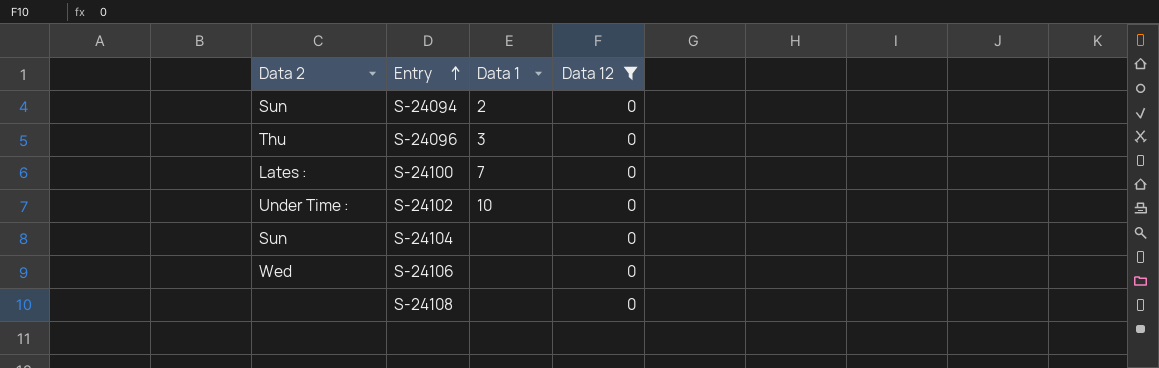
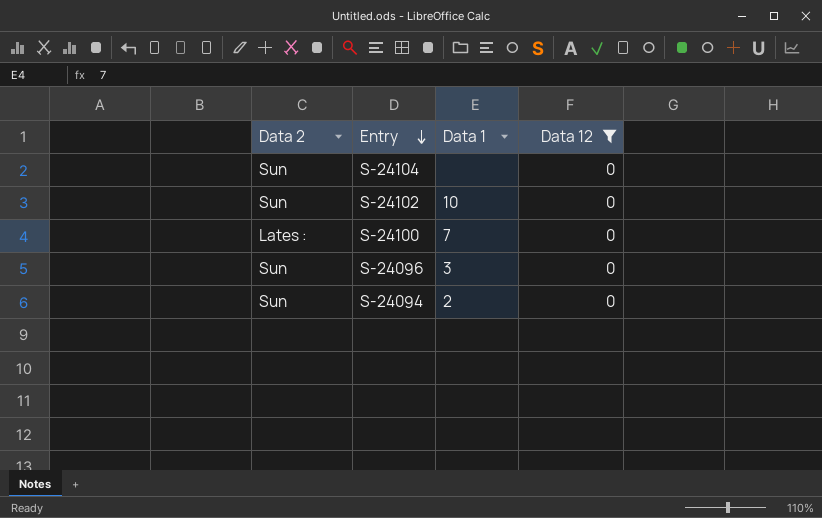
row order: Entry ascending -> Entry descending
row S-24106: Wed | none | 0 -> none
row S-24108: none | none | 0 -> none
S-24102 | Data 2: Under Time : -> Sun
S-24096 | Data 2: Thu -> Sun

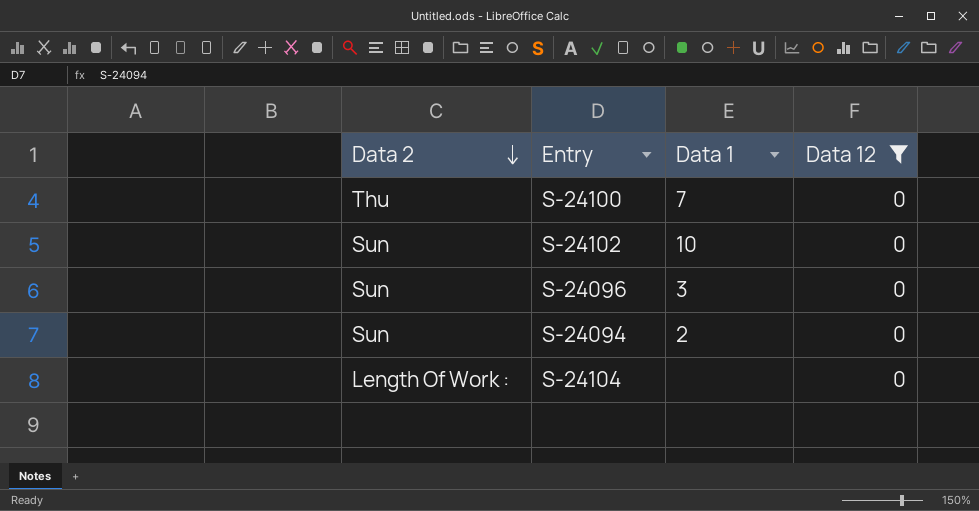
row order: Entry descending -> Data 2 descending
S-24100 | Data 2: Lates : -> Thu
S-24104 | Data 2: Sun -> Length Of Work :

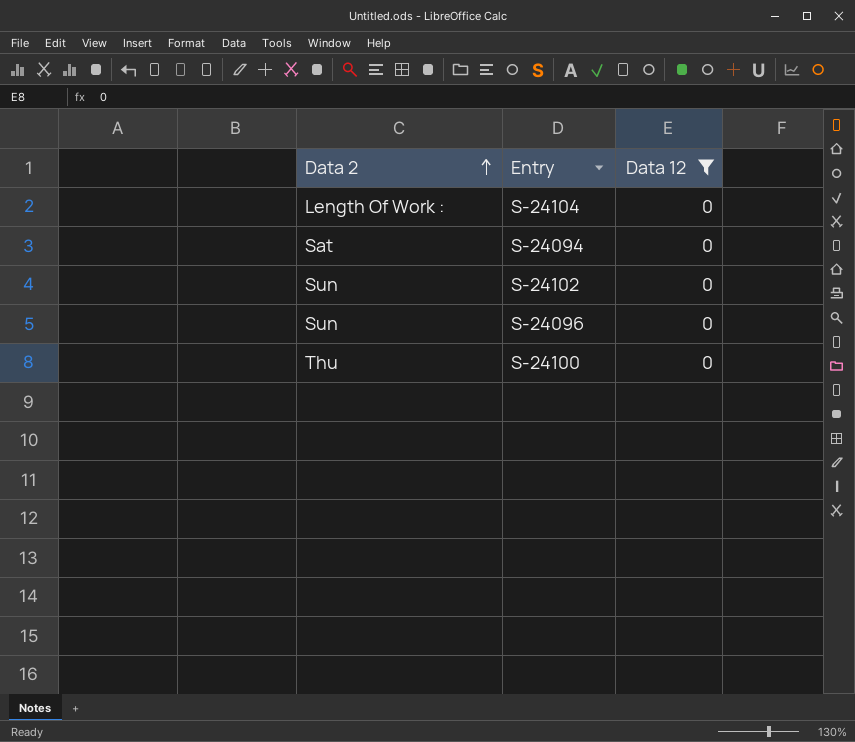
row order: Data 2 descending -> Data 2 ascending
column Data 1 | position: 3 -> none
S-24094 | Data 2: Sun -> Sat

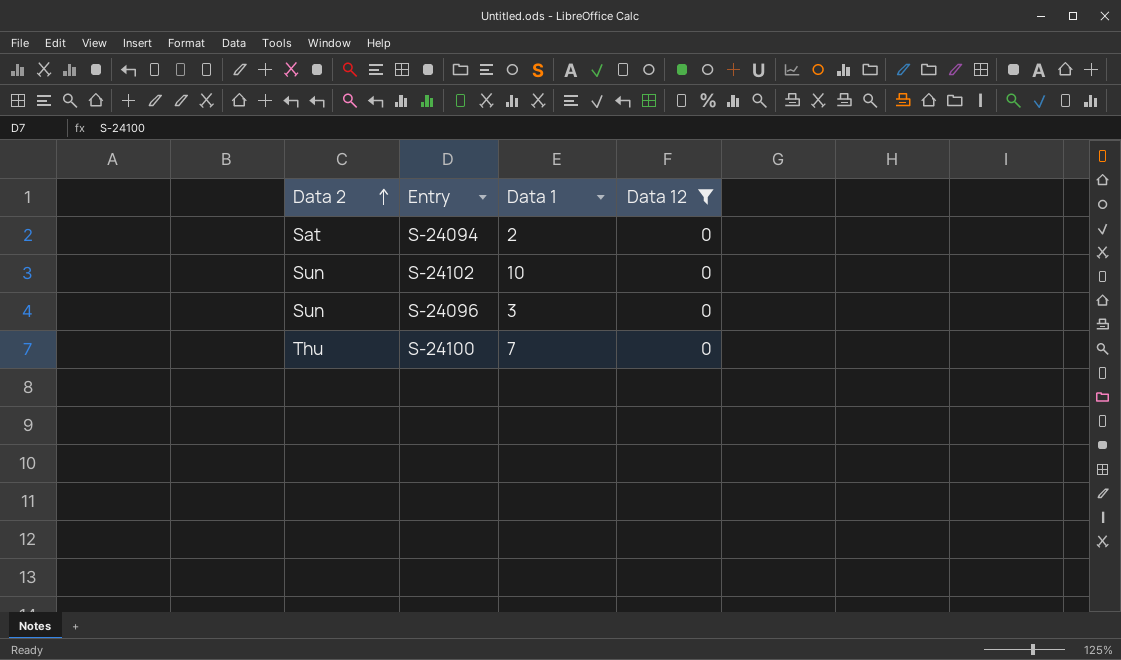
column Data 1 | position: none -> 3
row S-24104: Length Of Work : | 0 -> none

